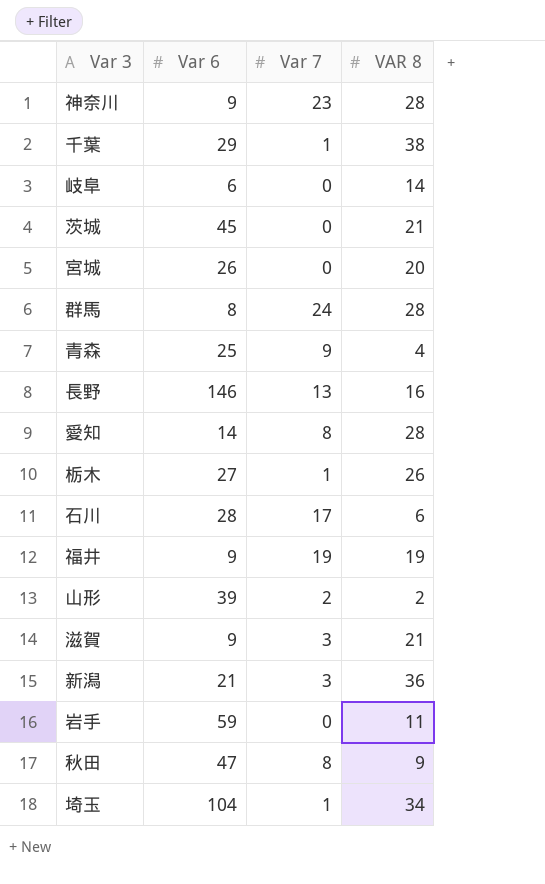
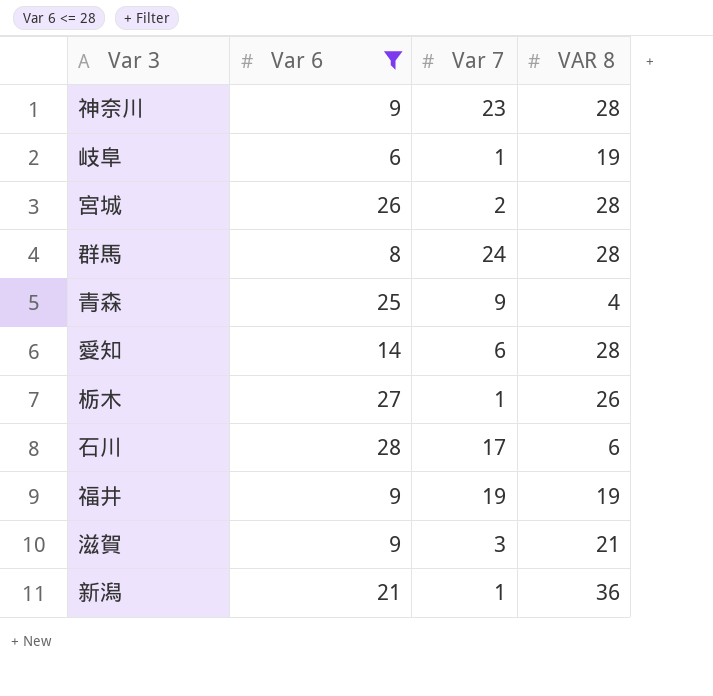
filter: none -> Var 6 <= 28
岐阜 | Var 7: 0 -> 1
岐阜 | VAR 8: 14 -> 19
宮城 | Var 7: 0 -> 2
宮城 | VAR 8: 20 -> 28
愛知 | Var 7: 8 -> 6
新潟 | Var 7: 3 -> 1

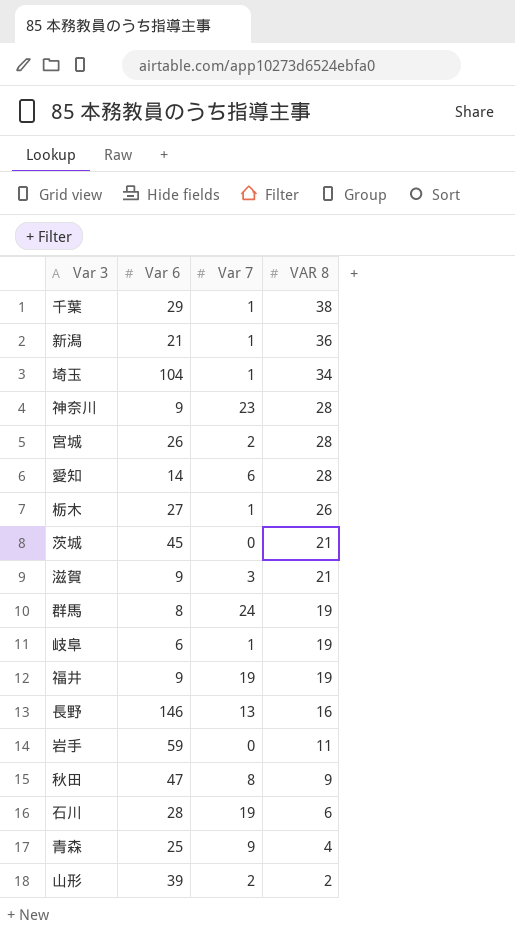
filter: Var 6 <= 28 -> none
row order: none -> VAR 8 descending
群馬 | VAR 8: 28 -> 19
石川 | Var 7: 17 -> 19

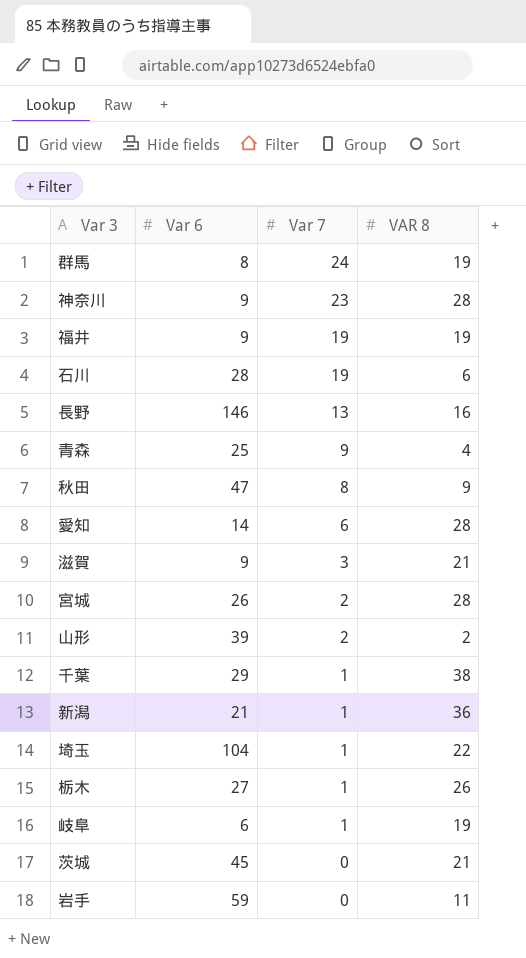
row order: VAR 8 descending -> Var 7 descending
埼玉 | VAR 8: 34 -> 22

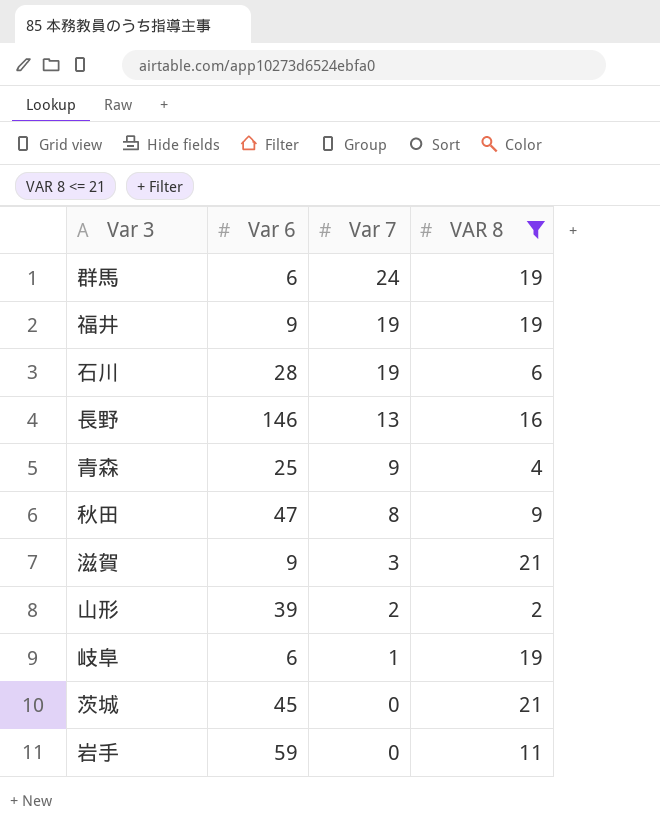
filter: none -> VAR 8 <= 21
群馬 | Var 6: 8 -> 6

